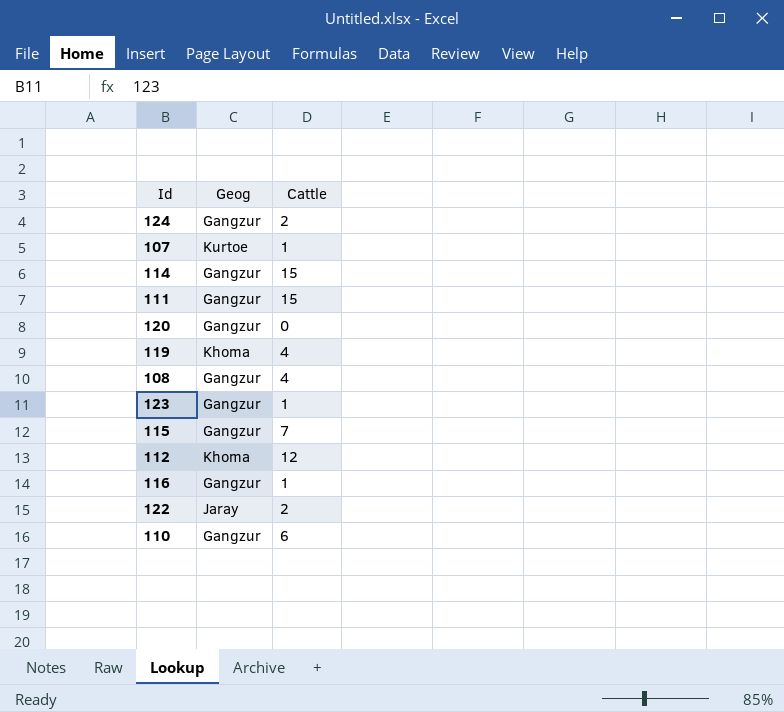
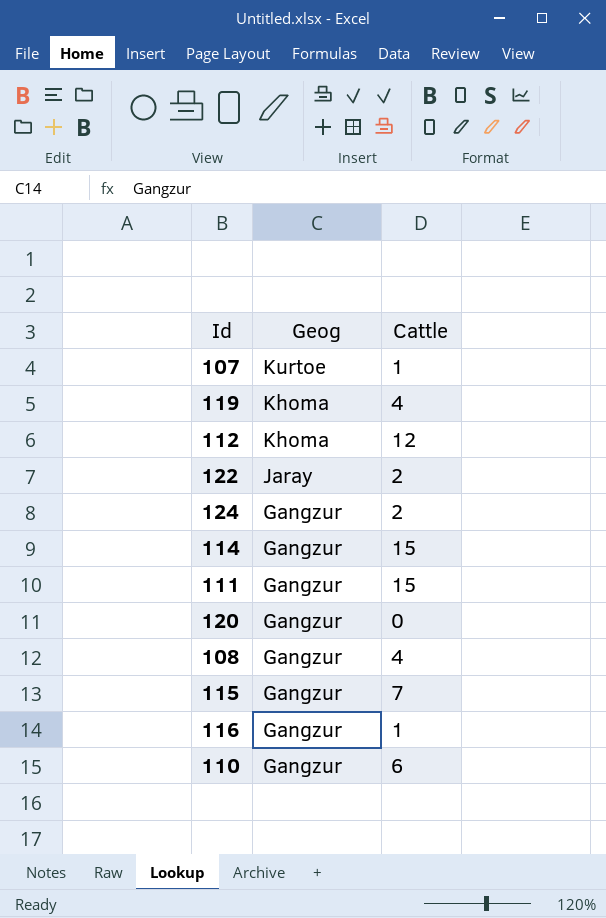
row order: none -> Geog descending
row 123: Gangzur | 1 -> none

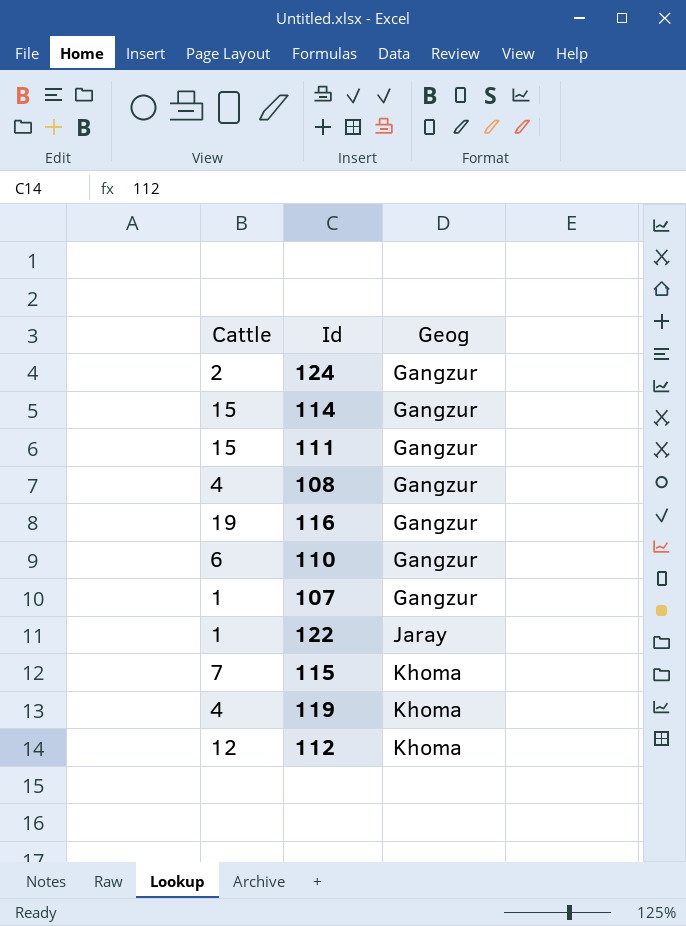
row order: Geog descending -> Geog ascending
column Cattle | position: 3 -> 1
row 120: Gangzur | 0 -> none
116 | Cattle: 1 -> 19
107 | Geog: Kurtoe -> Gangzur
122 | Cattle: 2 -> 1
115 | Geog: Gangzur -> Khoma

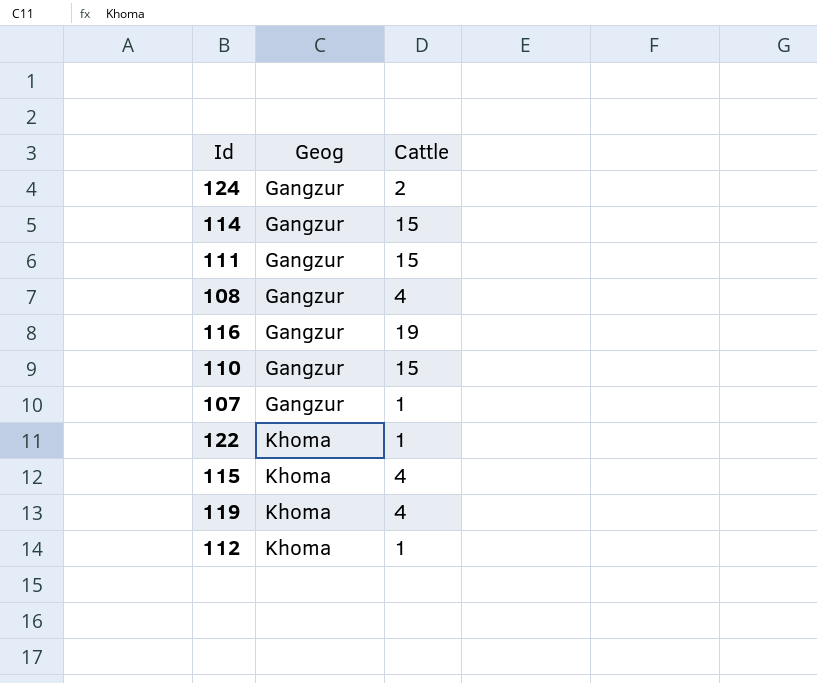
column Cattle | position: 1 -> 3
110 | Cattle: 6 -> 15
122 | Geog: Jaray -> Khoma
115 | Cattle: 7 -> 4
112 | Cattle: 12 -> 1

